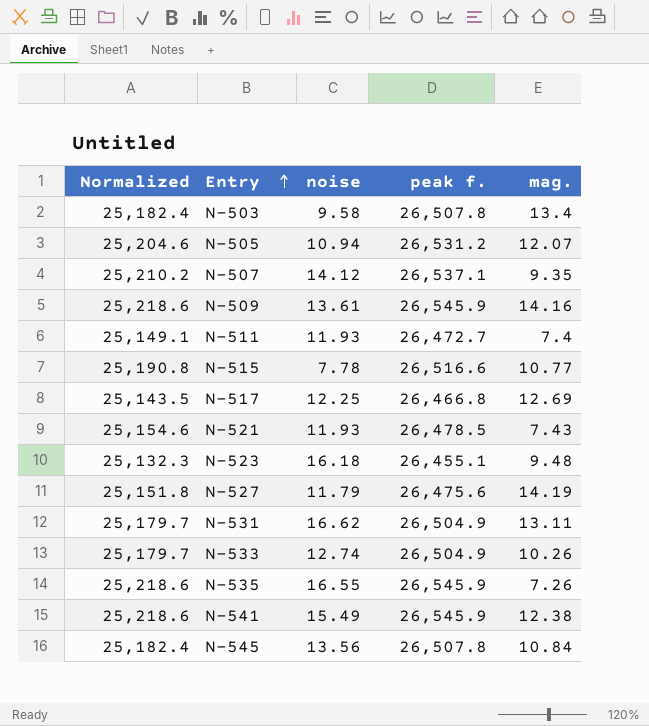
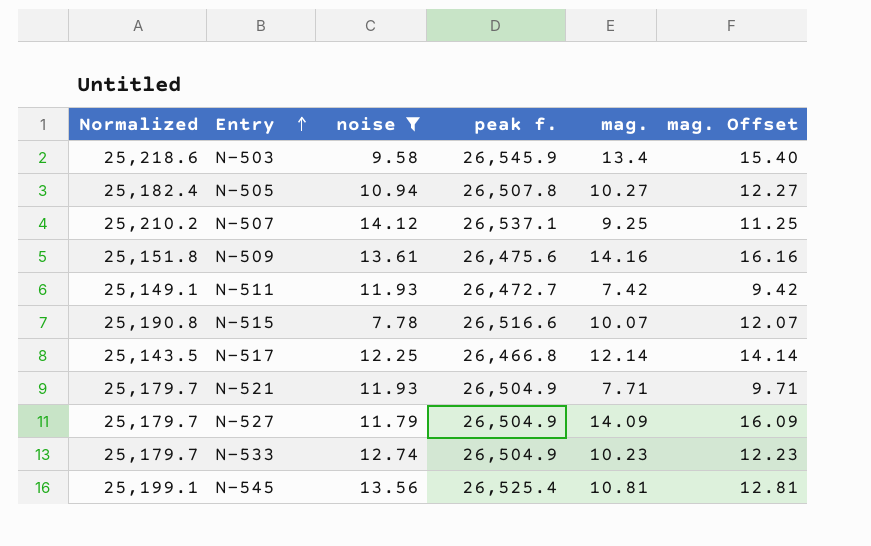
filter: none -> noise <= 14.12
column mag. Offset | formula: none -> [mag.] + 2
N-503 | Normalized: 25,182.4 -> 25,218.6
N-503 | peak f.: 26,507.8 -> 26,545.9
N-505 | Normalized: 25,204.6 -> 25,182.4
N-505 | peak f.: 26,531.2 -> 26,507.8
N-505 | mag.: 12.07 -> 10.27
N-507 | mag.: 9.35 -> 9.25
N-509 | Normalized: 25,218.6 -> 25,151.8
N-509 | peak f.: 26,545.9 -> 26,475.6
N-511 | mag.: 7.4 -> 7.42
N-515 | mag.: 10.77 -> 10.07
N-517 | mag.: 12.69 -> 12.14
N-521 | Normalized: 25,154.6 -> 25,179.7
N-521 | peak f.: 26,478.5 -> 26,504.9
N-521 | mag.: 7.43 -> 7.71
N-527 | Normalized: 25,151.8 -> 25,179.7
N-527 | peak f.: 26,475.6 -> 26,504.9
N-527 | mag.: 14.19 -> 14.09
N-533 | mag.: 10.26 -> 10.23
N-545 | Normalized: 25,182.4 -> 25,199.1
N-545 | peak f.: 26,507.8 -> 26,525.4
N-545 | mag.: 10.84 -> 10.81

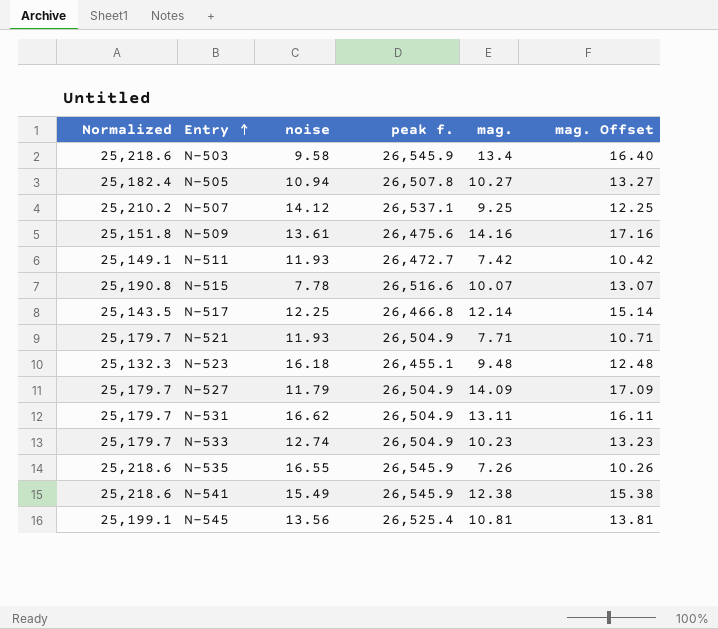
filter: noise <= 14.12 -> none
column mag. Offset | formula: [mag.] + 2 -> [mag.] + 3

